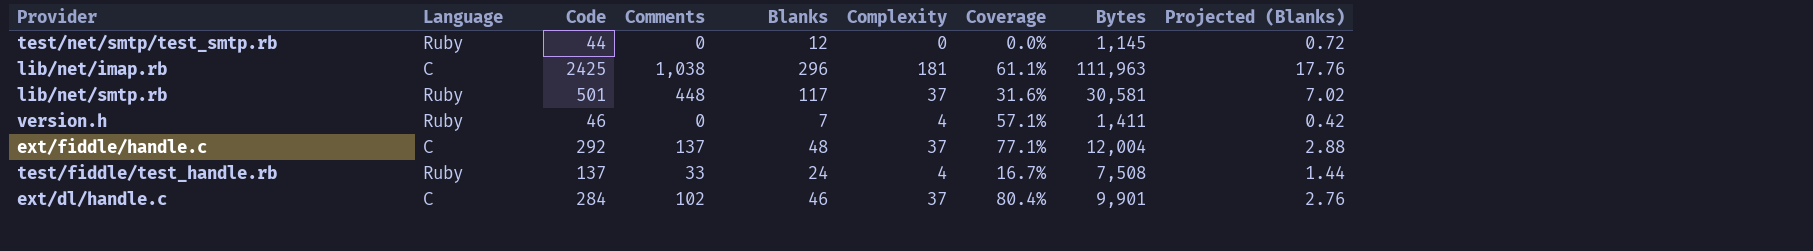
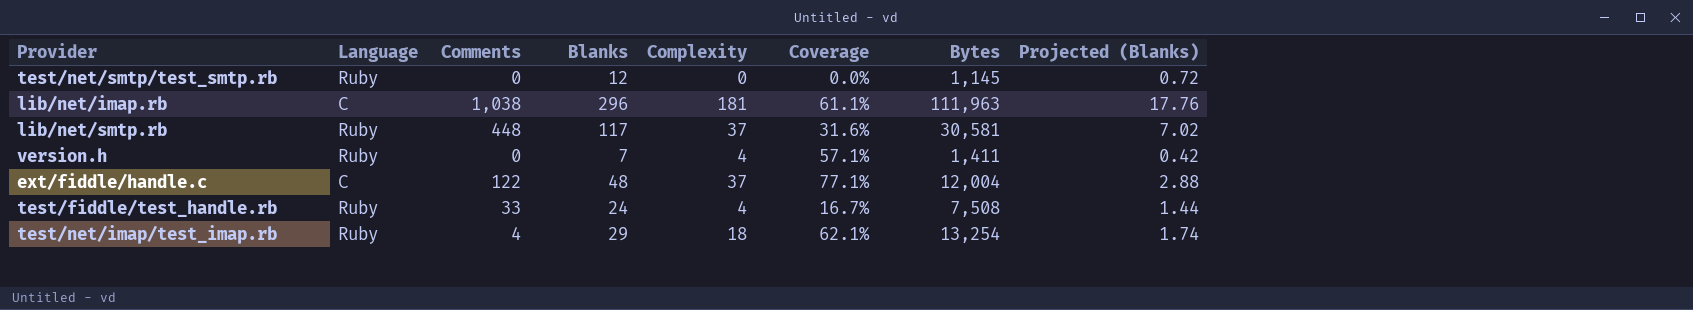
column Code | position: 3 -> none
row ext/dl/handle.c: C | 284 | 102 | 46 | 37 | 80.4% | 9,901 | 2.76 -> none
ext/fiddle/handle.c | Comments: 137 -> 122
row test/net/imap/test_imap.rb: none -> Ruby | 4 | 29 | 18 | 62.1% | 13,254 | 1.74

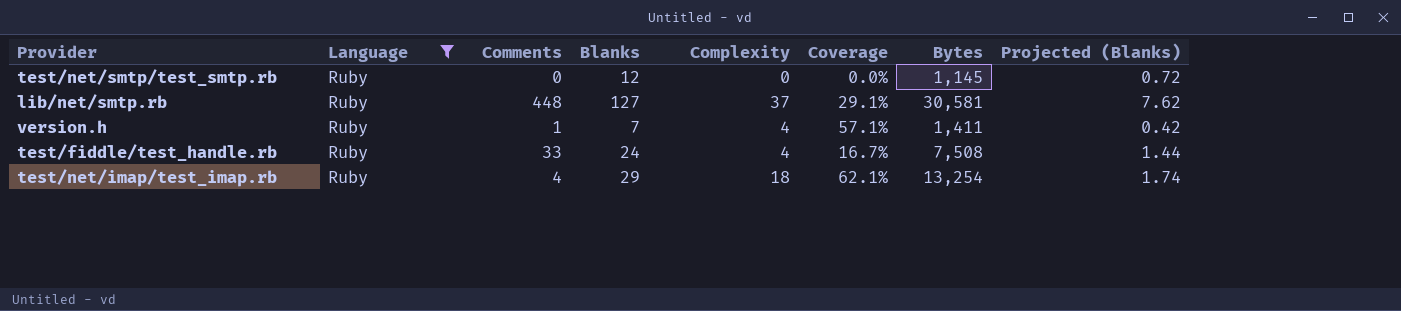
filter: none -> Language = Ruby
lib/net/smtp.rb | Blanks: 117 -> 127
lib/net/smtp.rb | Coverage: 31.6% -> 29.1%
lib/net/smtp.rb | Projected (Blanks): 7.02 -> 7.62
version.h | Comments: 0 -> 1

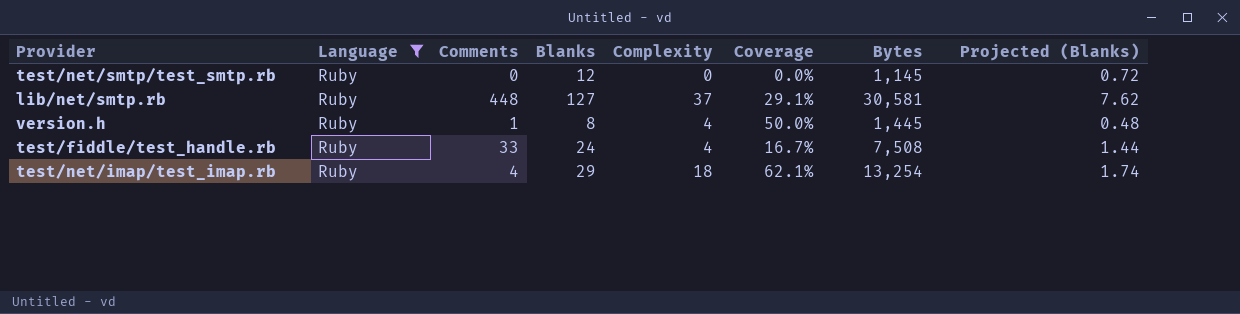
version.h | Blanks: 7 -> 8
version.h | Coverage: 57.1% -> 50.0%
version.h | Bytes: 1,411 -> 1,445
version.h | Projected (Blanks): 0.42 -> 0.48

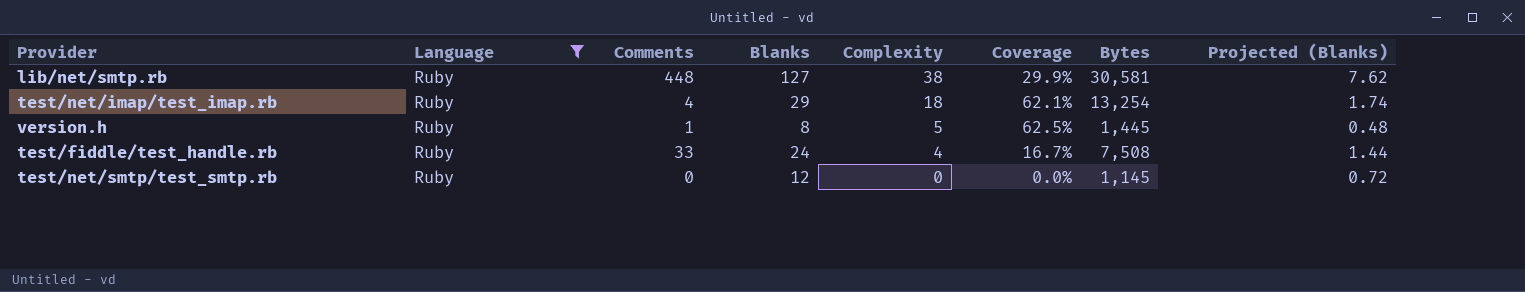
row order: none -> Complexity descending
lib/net/smtp.rb | Complexity: 37 -> 38
lib/net/smtp.rb | Coverage: 29.1% -> 29.9%
version.h | Complexity: 4 -> 5
version.h | Coverage: 50.0% -> 62.5%

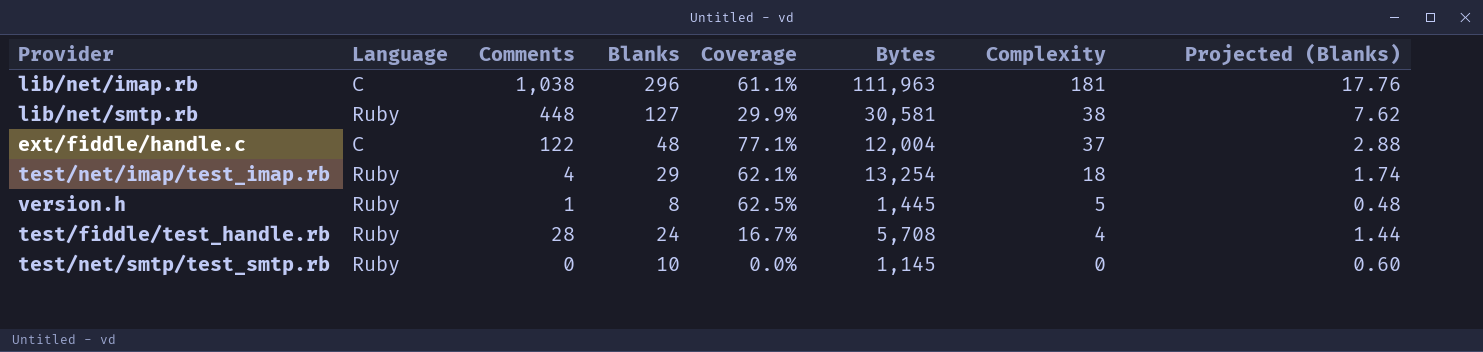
filter: Language = Ruby -> none
column Complexity | position: 5 -> 7
test/fiddle/test_handle.rb | Comments: 33 -> 28
test/fiddle/test_handle.rb | Bytes: 7,508 -> 5,708
test/net/smtp/test_smtp.rb | Blanks: 12 -> 10
test/net/smtp/test_smtp.rb | Projected (Blanks): 0.72 -> 0.60

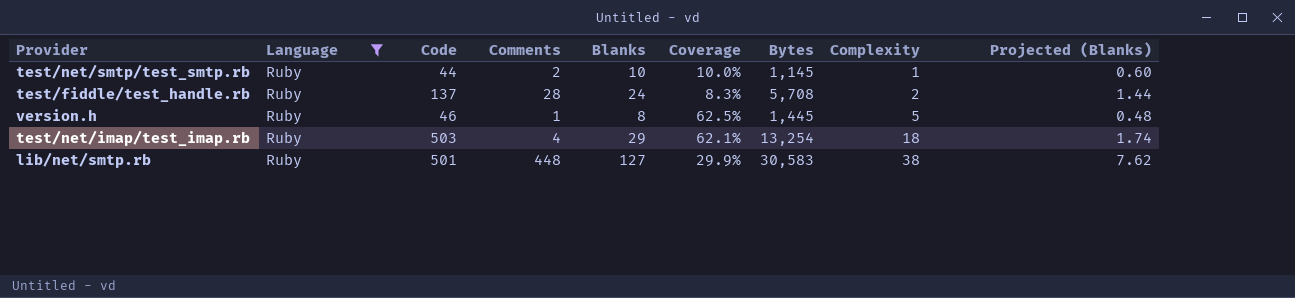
filter: none -> Language = Ruby
row order: Complexity descending -> Complexity ascending
column Code | position: none -> 3
test/net/smtp/test_smtp.rb | Comments: 0 -> 2
test/net/smtp/test_smtp.rb | Coverage: 0.0% -> 10.0%
test/net/smtp/test_smtp.rb | Complexity: 0 -> 1
test/fiddle/test_handle.rb | Coverage: 16.7% -> 8.3%
test/fiddle/test_handle.rb | Complexity: 4 -> 2
lib/net/smtp.rb | Bytes: 30,581 -> 30,583

